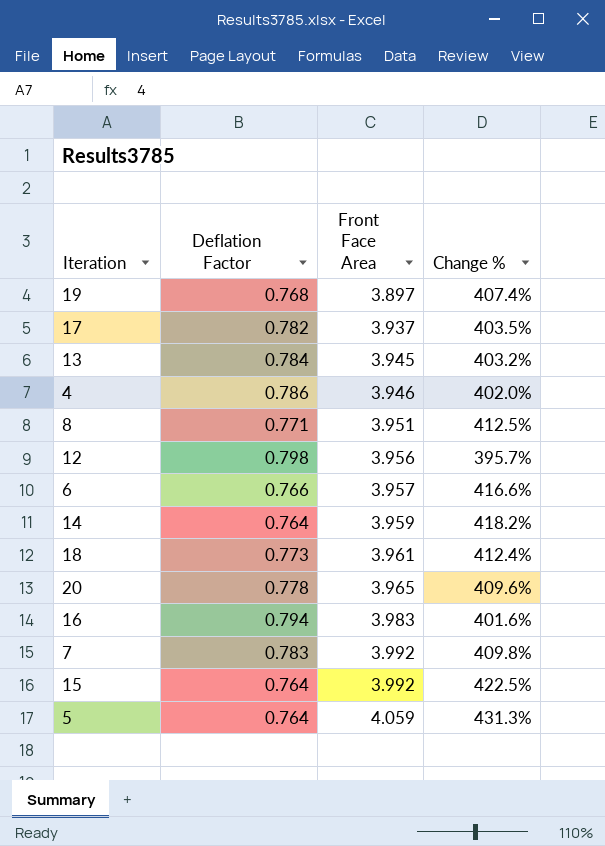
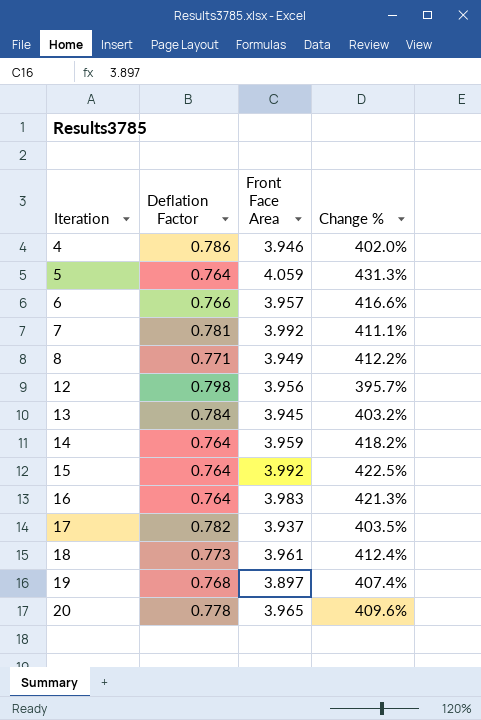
row order: Front Face Area ascending -> Iteration ascending
7 | Deflation Factor: 0.783 -> 0.781
7 | Change %: 409.8% -> 411.1%
8 | Front Face Area: 3.951 -> 3.949
8 | Change %: 412.5% -> 412.2%
16 | Deflation Factor: 0.794 -> 0.764
16 | Change %: 401.6% -> 421.3%

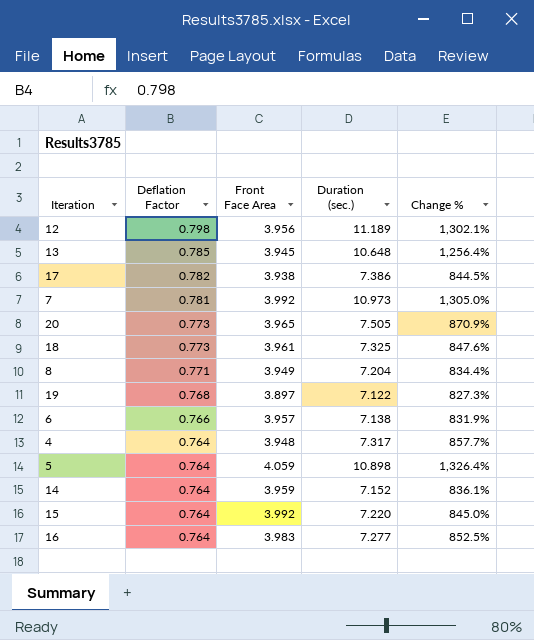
row order: Iteration ascending -> Deflation Factor descending
column Duration (sec.) | position: none -> 4
column Change % | formula: ([Front Face Area] - [Deflation Factor]) / [Deflation Factor] -> ([Duration (sec.)] - [Deflation Factor]) / [Deflation Factor]
13 | Deflation Factor: 0.784 -> 0.785
17 | Front Face Area: 3.937 -> 3.938
20 | Deflation Factor: 0.778 -> 0.773
4 | Deflation Factor: 0.786 -> 0.764
4 | Front Face Area: 3.946 -> 3.948

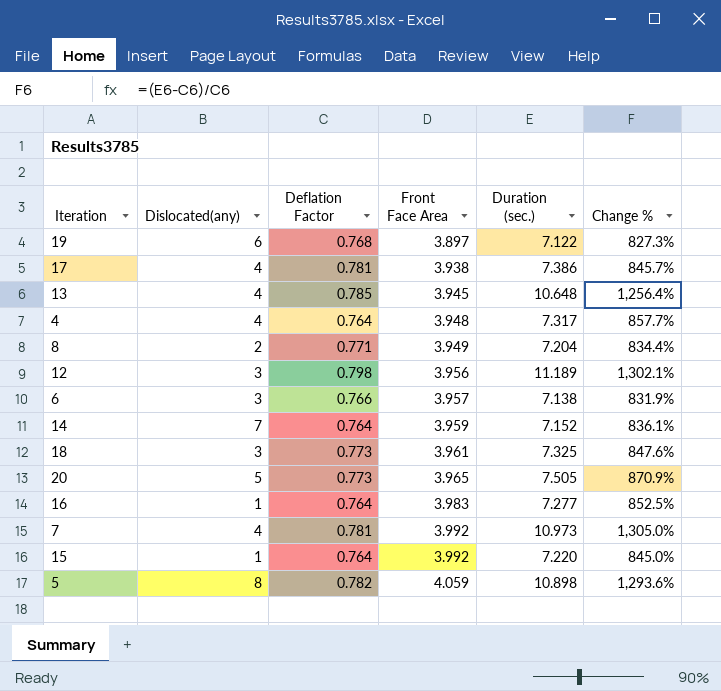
row order: Deflation Factor descending -> Front Face Area ascending
column Dislocated(any) | position: none -> 2
17 | Deflation Factor: 0.782 -> 0.781
17 | Change %: 844.5% -> 845.7%
5 | Deflation Factor: 0.764 -> 0.782
5 | Change %: 1,326.4% -> 1,293.6%

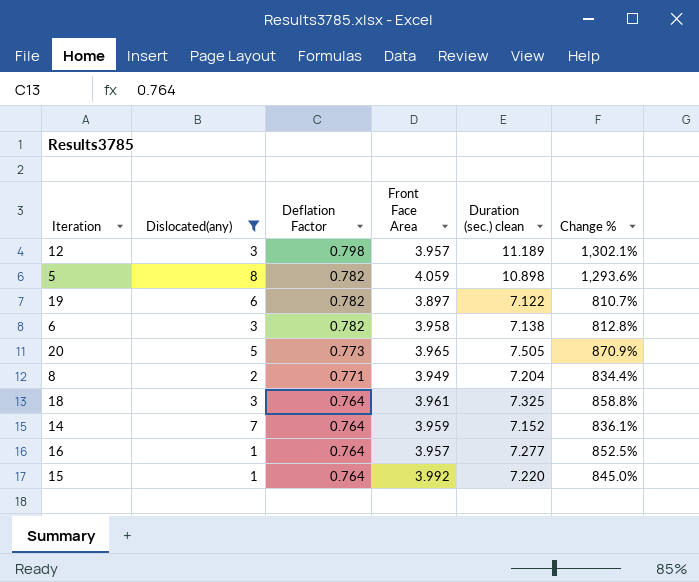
filter: none -> Dislocated(any) != 4
row order: Front Face Area ascending -> Deflation Factor descending
column name: Duration (sec.) -> Duration (sec.) clean
12 | Front Face Area: 3.956 -> 3.957
19 | Deflation Factor: 0.768 -> 0.782
19 | Change %: 827.3% -> 810.7%
6 | Deflation Factor: 0.766 -> 0.782
6 | Front Face Area: 3.957 -> 3.958
6 | Change %: 831.9% -> 812.8%
18 | Deflation Factor: 0.773 -> 0.764
18 | Change %: 847.6% -> 858.8%
16 | Front Face Area: 3.983 -> 3.957

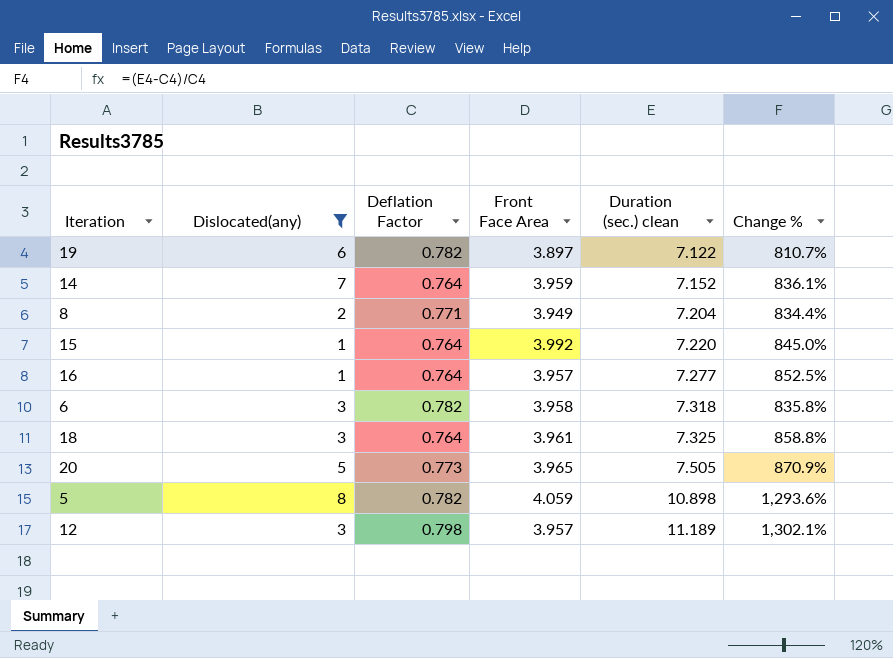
row order: Deflation Factor descending -> Duration (sec.) clean ascending
6 | Duration (sec.) clean: 7.138 -> 7.318
6 | Change %: 812.8% -> 835.8%

